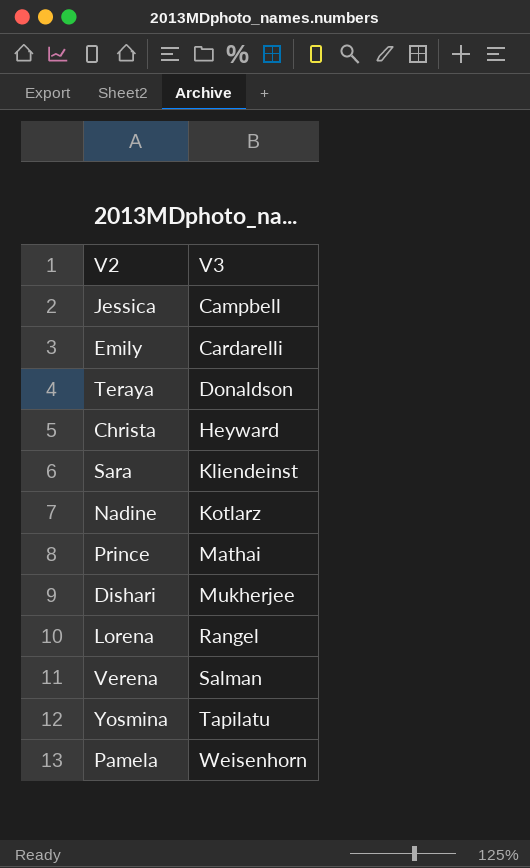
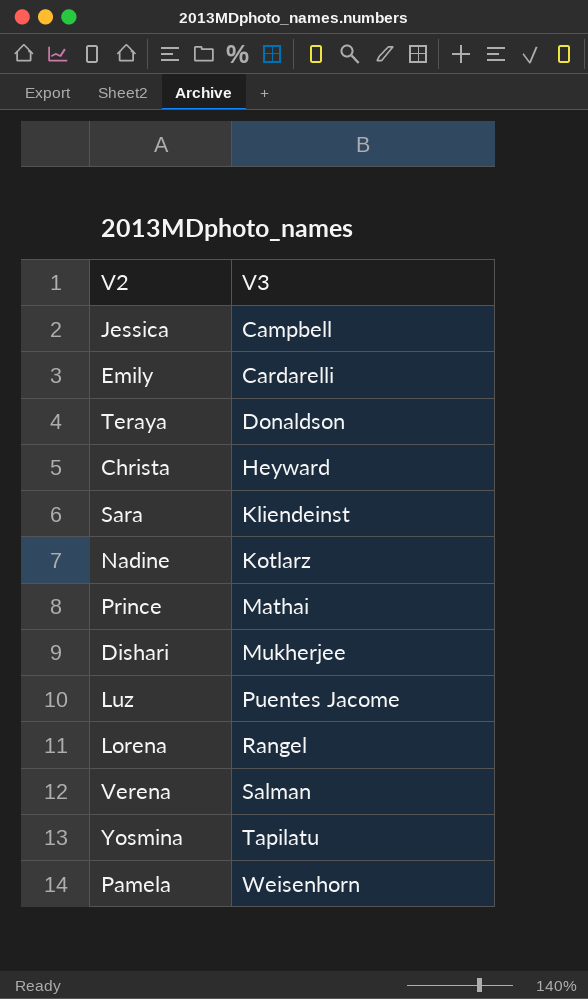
row Luz: none -> Puentes Jacome

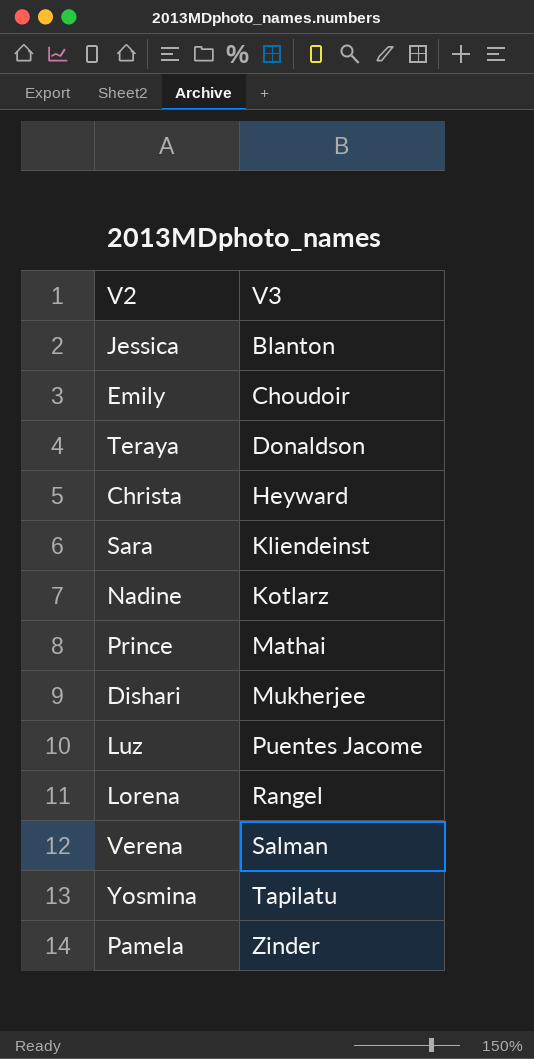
Jessica | V3: Campbell -> Blanton
Emily | V3: Cardarelli -> Choudoir
Pamela | V3: Weisenhorn -> Zinder

